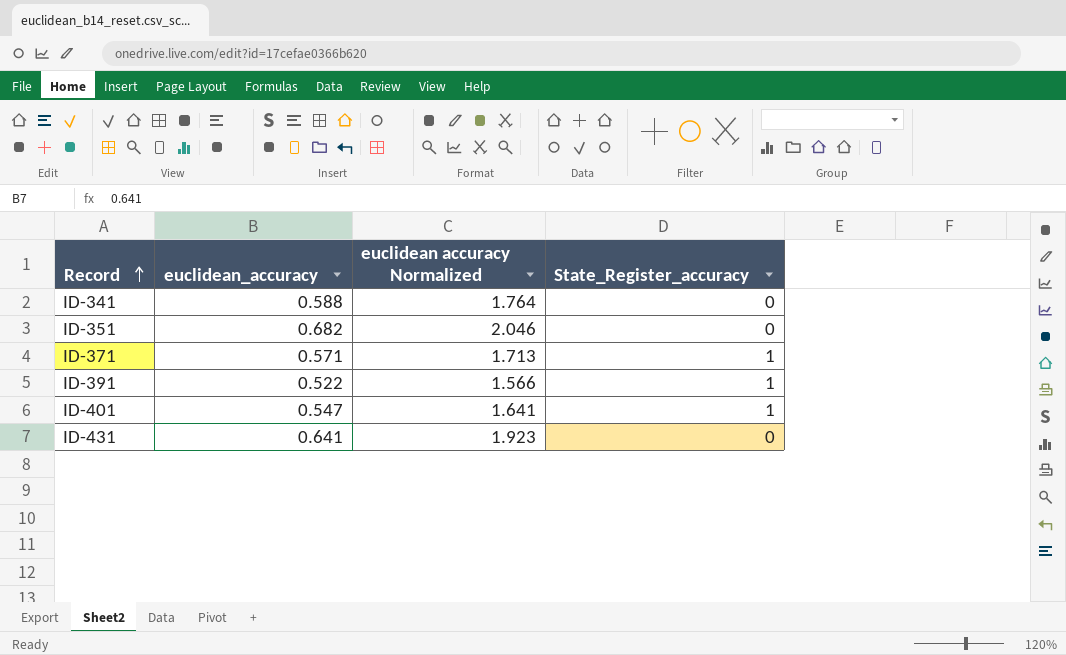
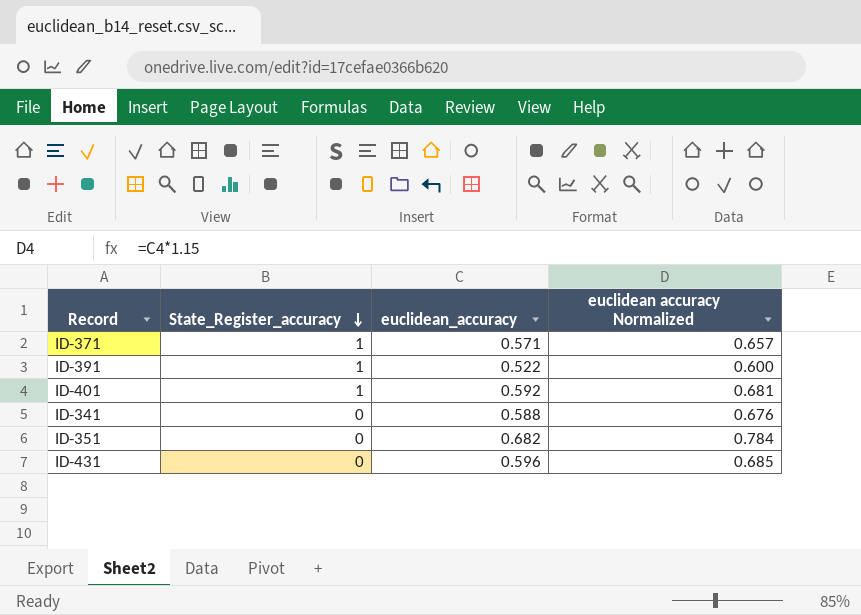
row order: Record ascending -> State_Register_accuracy descending
column State_Register_accuracy | position: 4 -> 2
column euclidean accuracy Normalized | formula: [euclidean_accuracy] * 3 -> [euclidean_accuracy] * 1.15
ID-401 | euclidean_accuracy: 0.547 -> 0.592
ID-431 | euclidean_accuracy: 0.641 -> 0.596

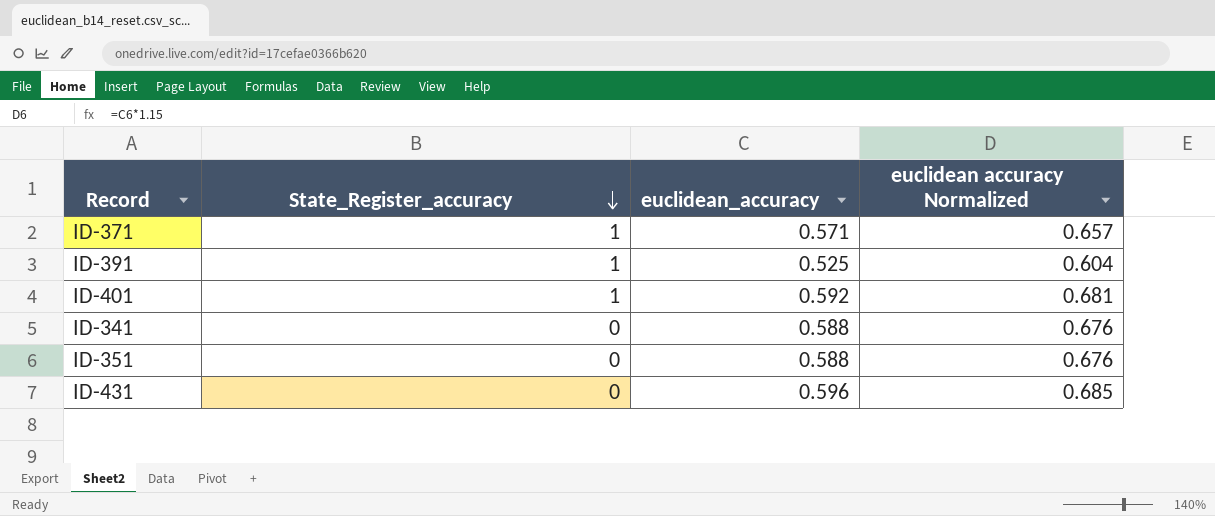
ID-391 | euclidean_accuracy: 0.522 -> 0.525
ID-391 | euclidean accuracy Normalized: 0.600 -> 0.604
ID-351 | euclidean_accuracy: 0.682 -> 0.588
ID-351 | euclidean accuracy Normalized: 0.784 -> 0.676

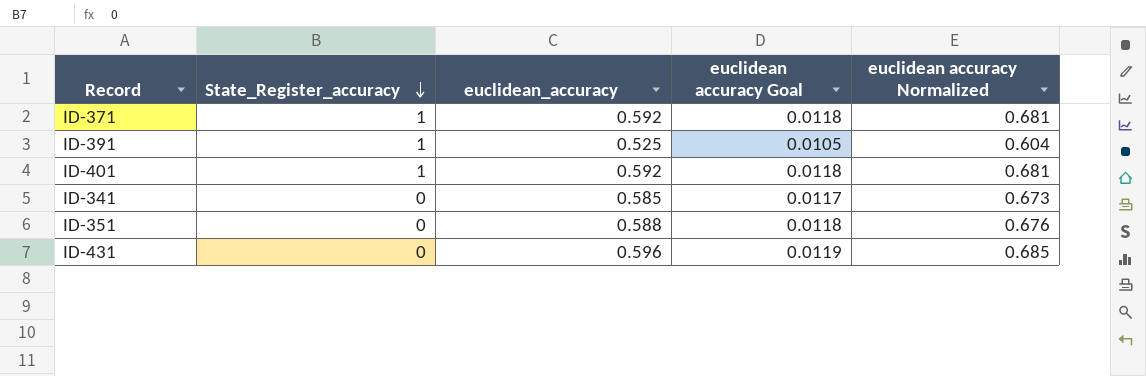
column euclidean accuracy Goal | formula: none -> [euclidean_accuracy] * 0.02
ID-371 | euclidean_accuracy: 0.571 -> 0.592
ID-371 | euclidean accuracy Normalized: 0.657 -> 0.681
ID-341 | euclidean_accuracy: 0.588 -> 0.585
ID-341 | euclidean accuracy Normalized: 0.676 -> 0.673

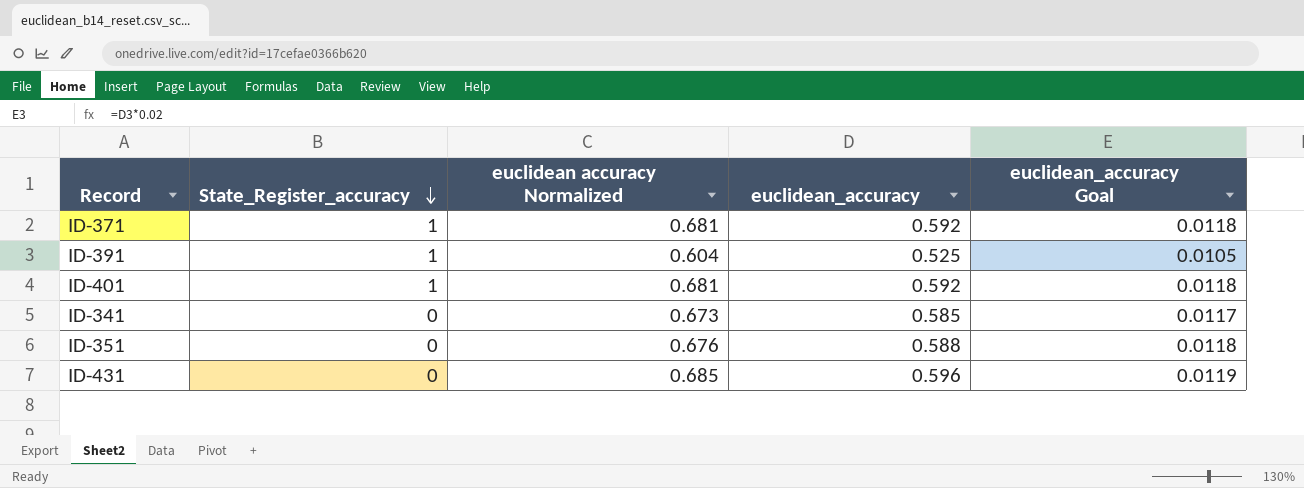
column euclidean accuracy Normalized | position: 5 -> 3
column name: euclidean accuracy Goal -> euclidean_accuracy Goal

